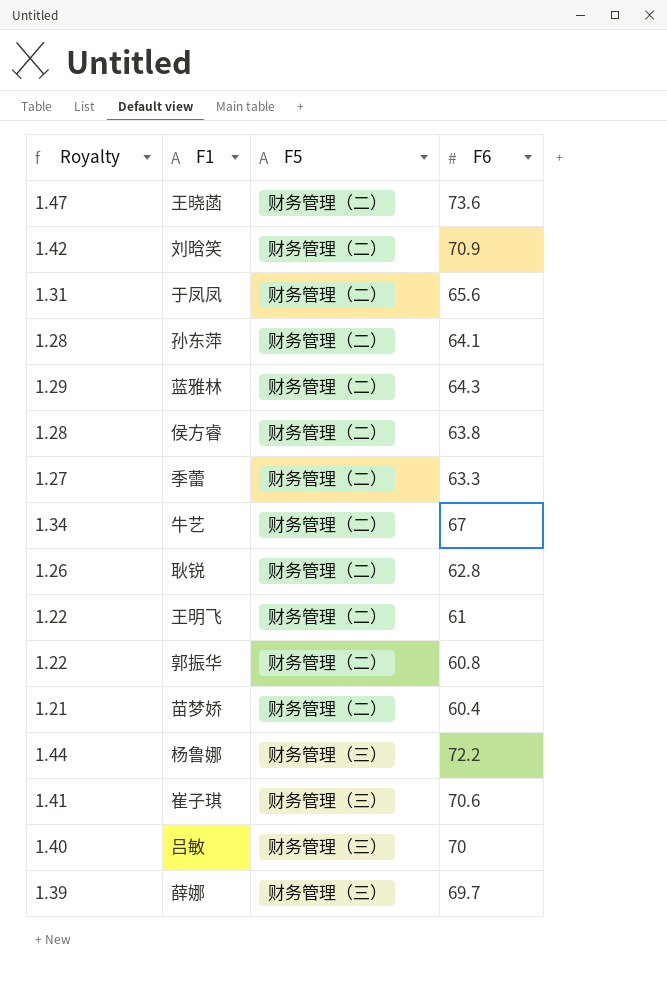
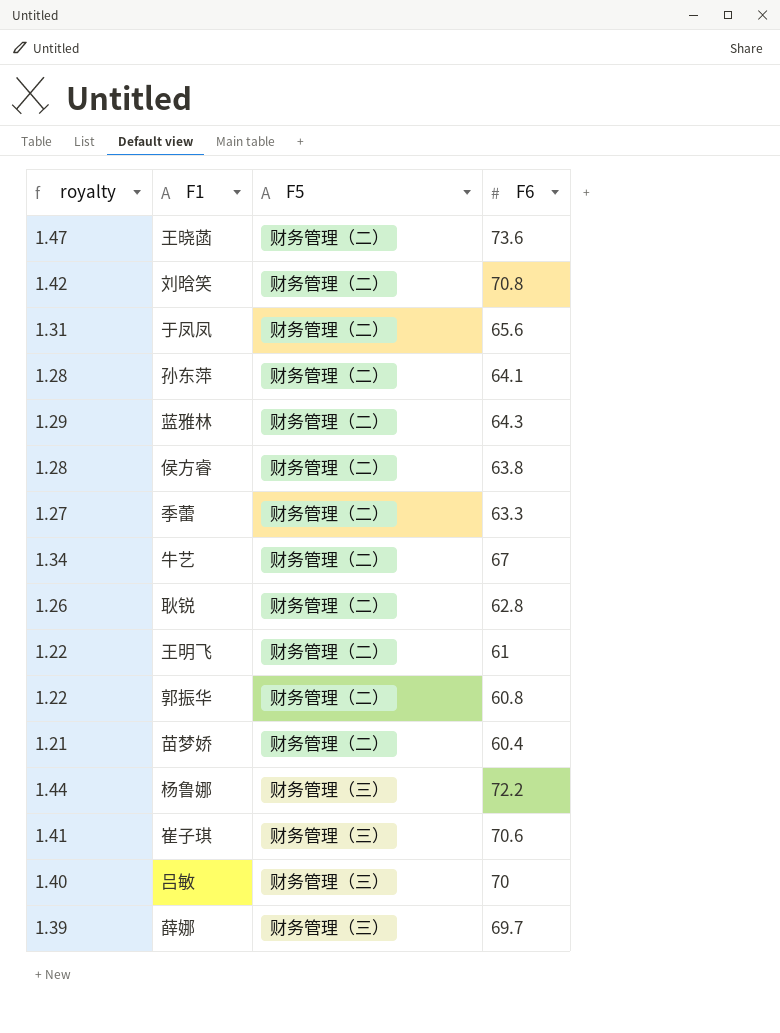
column name: Royalty -> royalty
刘晗笑 | F6: 70.9 -> 70.8

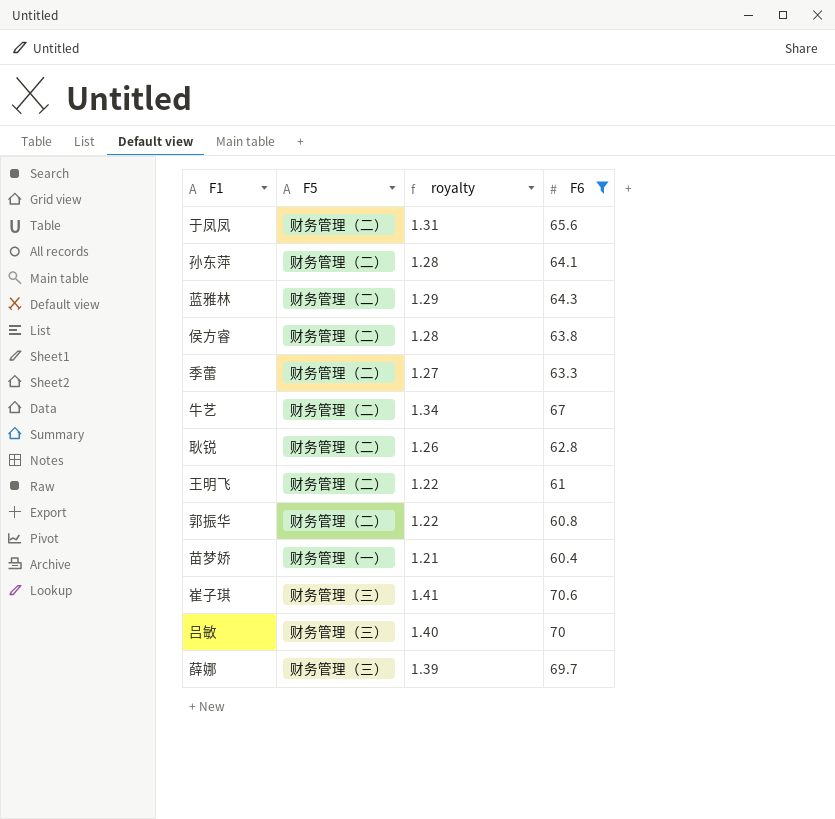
filter: none -> F6 <= 70.6
column royalty | position: 1 -> 3
苗梦娇 | F5: 财务管理（二） -> 财务管理（一）

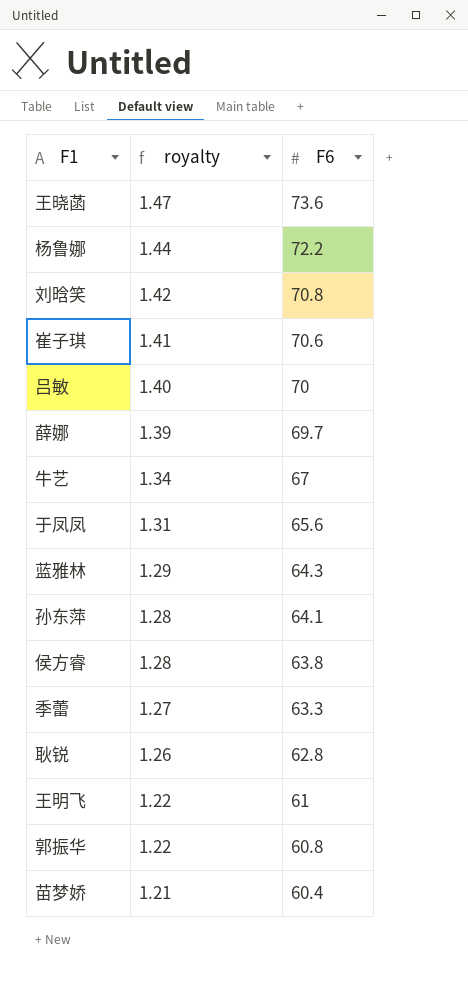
filter: F6 <= 70.6 -> none
row order: none -> royalty descending
column F5 | position: 2 -> none

